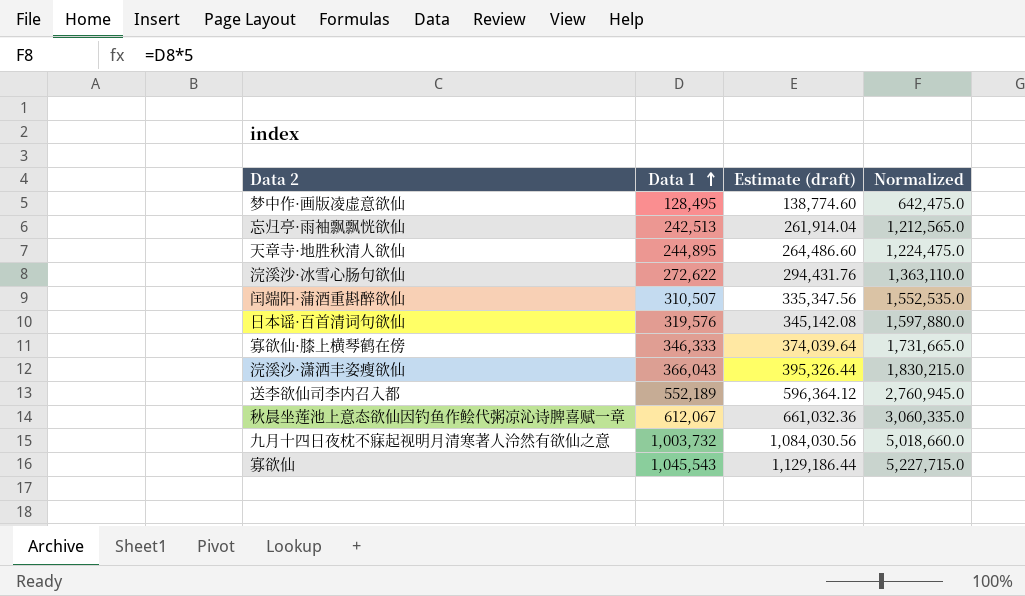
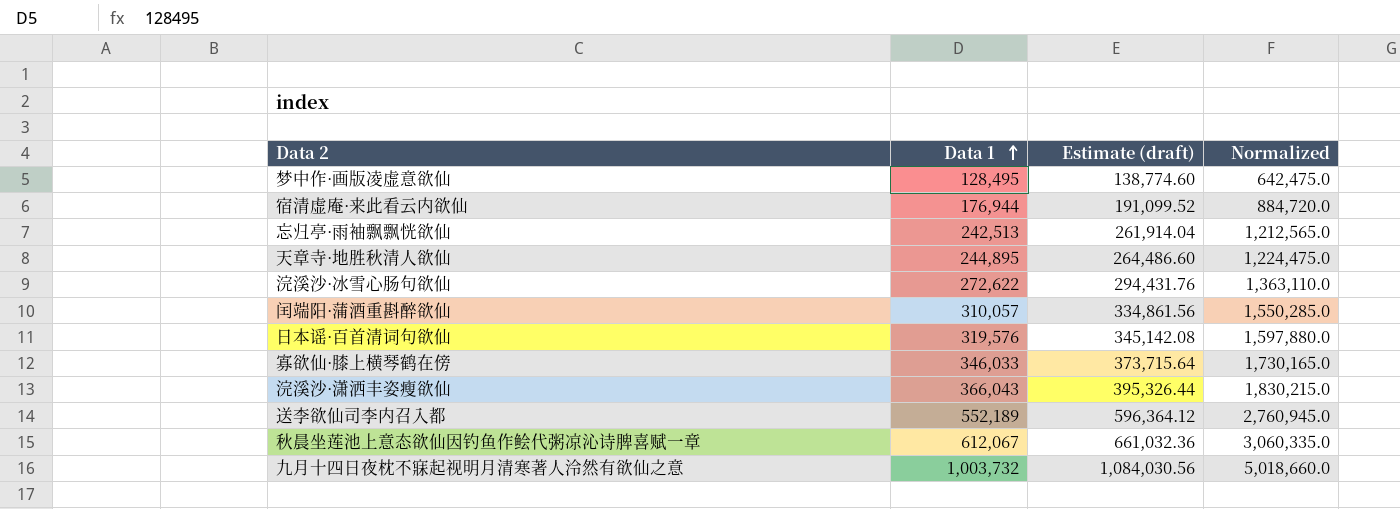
row 寡欲仙: 1,045,543 | 1,129,186.44 | 5,227,715.0 -> none
row 宿清虚庵·来此看云内欲仙: none -> 176,944 | 191,099.52 | 884,720.0
闰端阳·蒲酒重斟醉欲仙 | Data 1: 310,507 -> 310,057
闰端阳·蒲酒重斟醉欲仙 | Estimate (draft): 335,347.56 -> 334,861.56
闰端阳·蒲酒重斟醉欲仙 | Normalized: 1,552,535.0 -> 1,550,285.0
寡欲仙·膝上横琴鹤在傍 | Data 1: 346,333 -> 346,033
寡欲仙·膝上横琴鹤在傍 | Estimate (draft): 374,039.64 -> 373,715.64
寡欲仙·膝上横琴鹤在傍 | Normalized: 1,731,665.0 -> 1,730,165.0

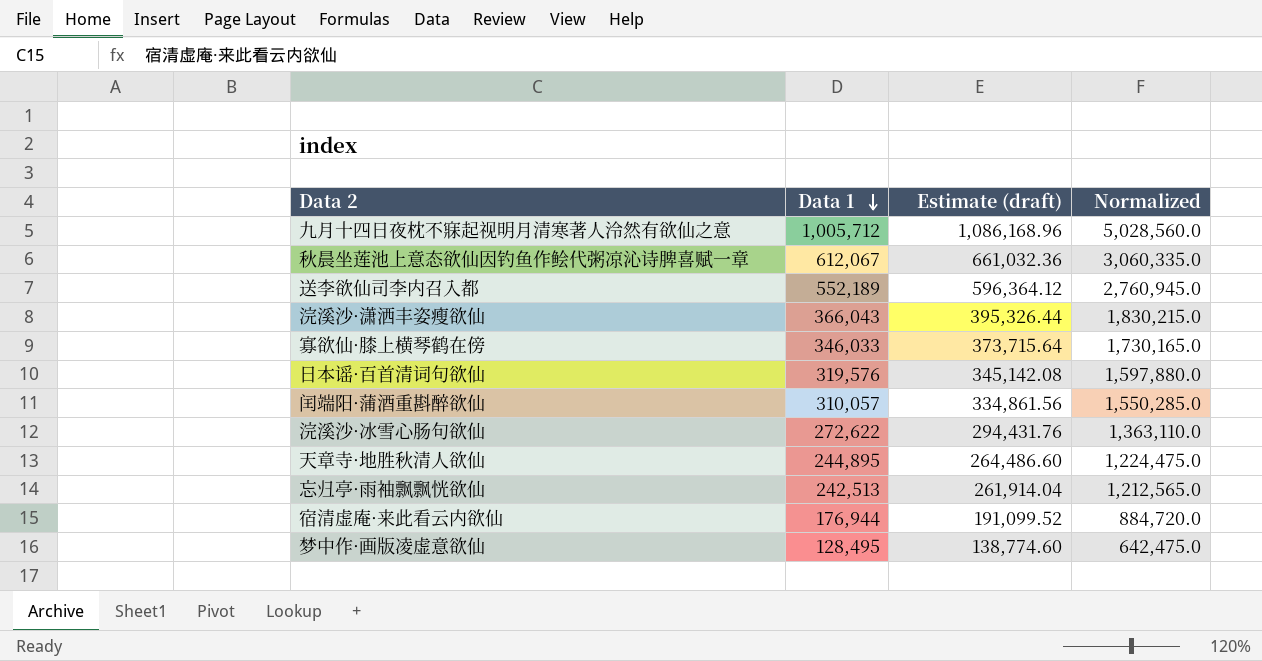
row order: Data 1 ascending -> Data 1 descending
九月十四日夜枕不寐起视明月清寒著人泠然有欲仙之意 | Data 1: 1,003,732 -> 1,005,712
九月十四日夜枕不寐起视明月清寒著人泠然有欲仙之意 | Estimate (draft): 1,084,030.56 -> 1,086,168.96
九月十四日夜枕不寐起视明月清寒著人泠然有欲仙之意 | Normalized: 5,018,660.0 -> 5,028,560.0

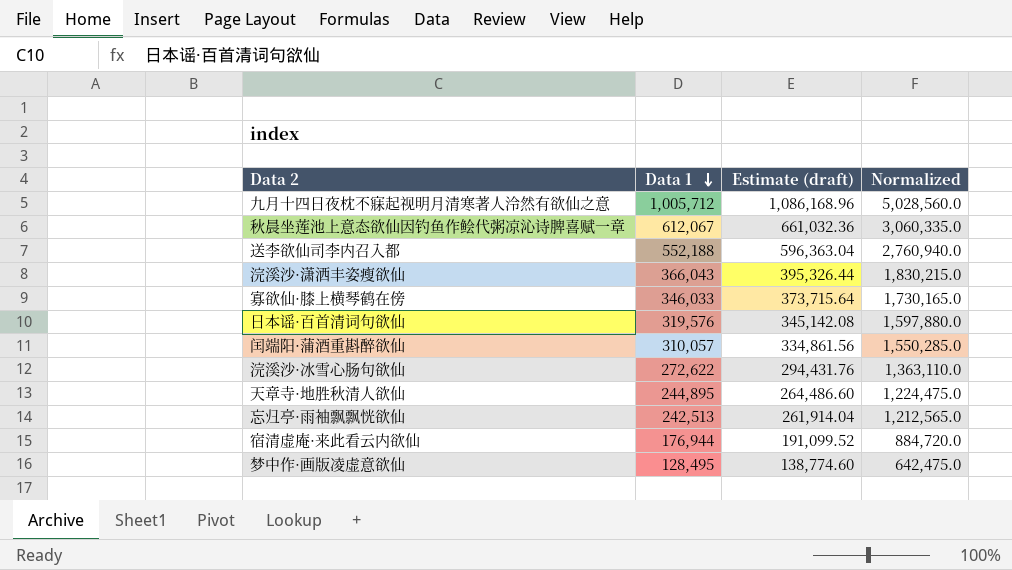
送李欲仙司李内召入都 | Data 1: 552,189 -> 552,188
送李欲仙司李内召入都 | Estimate (draft): 596,364.12 -> 596,363.04
送李欲仙司李内召入都 | Normalized: 2,760,945.0 -> 2,760,940.0

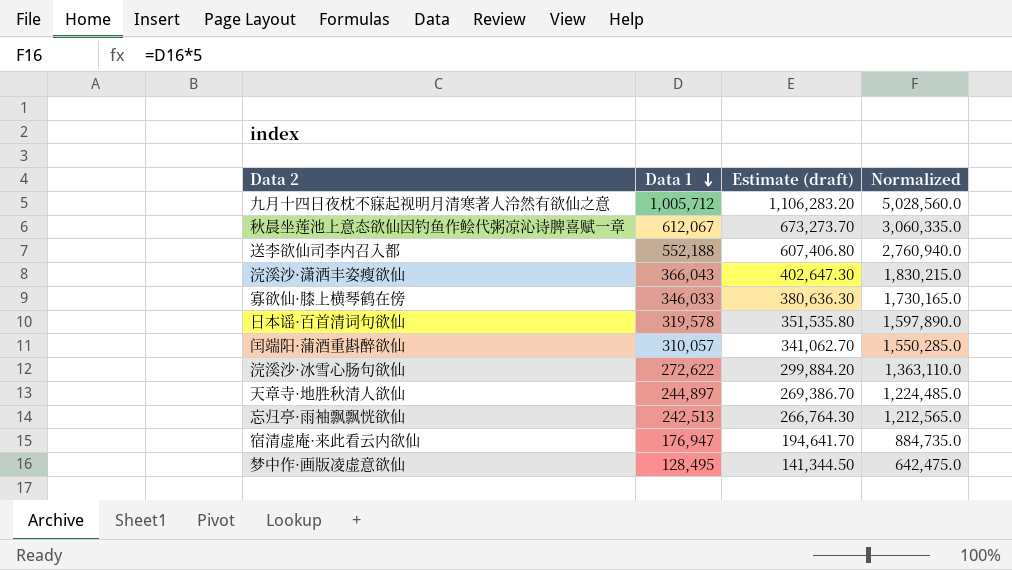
column Estimate (draft) | formula: [Data 1] * 1.08 -> [Data 1] * 1.1
日本谣·百首清词句欲仙 | Data 1: 319,576 -> 319,578
日本谣·百首清词句欲仙 | Normalized: 1,597,880.0 -> 1,597,890.0
天章寺·地胜秋清人欲仙 | Data 1: 244,895 -> 244,897
天章寺·地胜秋清人欲仙 | Normalized: 1,224,475.0 -> 1,224,485.0
宿清虚庵·来此看云内欲仙 | Data 1: 176,944 -> 176,947
宿清虚庵·来此看云内欲仙 | Normalized: 884,720.0 -> 884,735.0

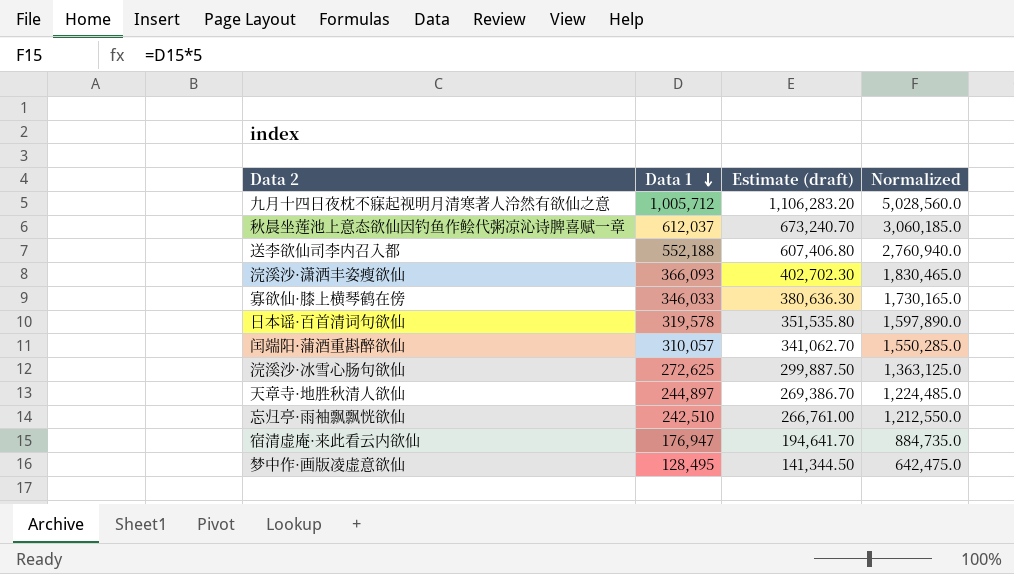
秋晨坐莲池上意态欲仙因钓鱼作鲙代粥凉沁诗脾喜赋一章 | Data 1: 612,067 -> 612,037
秋晨坐莲池上意态欲仙因钓鱼作鲙代粥凉沁诗脾喜赋一章 | Estimate (draft): 673,273.70 -> 673,240.70
秋晨坐莲池上意态欲仙因钓鱼作鲙代粥凉沁诗脾喜赋一章 | Normalized: 3,060,335.0 -> 3,060,185.0
浣溪沙·潇洒丰姿瘦欲仙 | Data 1: 366,043 -> 366,093
浣溪沙·潇洒丰姿瘦欲仙 | Estimate (draft): 402,647.30 -> 402,702.30
浣溪沙·潇洒丰姿瘦欲仙 | Normalized: 1,830,215.0 -> 1,830,465.0
浣溪沙·冰雪心肠句欲仙 | Data 1: 272,622 -> 272,625
浣溪沙·冰雪心肠句欲仙 | Estimate (draft): 299,884.20 -> 299,887.50
浣溪沙·冰雪心肠句欲仙 | Normalized: 1,363,110.0 -> 1,363,125.0
忘归亭·雨袖飘飘恍欲仙 | Data 1: 242,513 -> 242,510
忘归亭·雨袖飘飘恍欲仙 | Estimate (draft): 266,764.30 -> 266,761.00
忘归亭·雨袖飘飘恍欲仙 | Normalized: 1,212,565.0 -> 1,212,550.0

